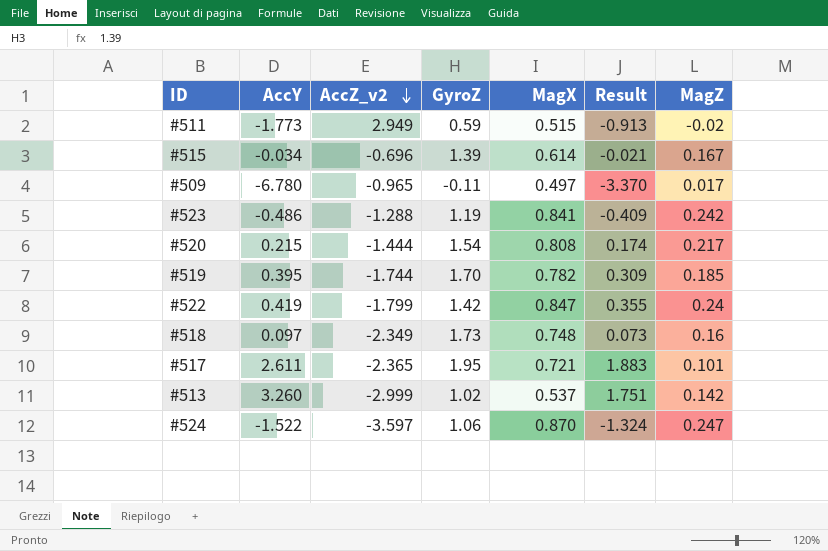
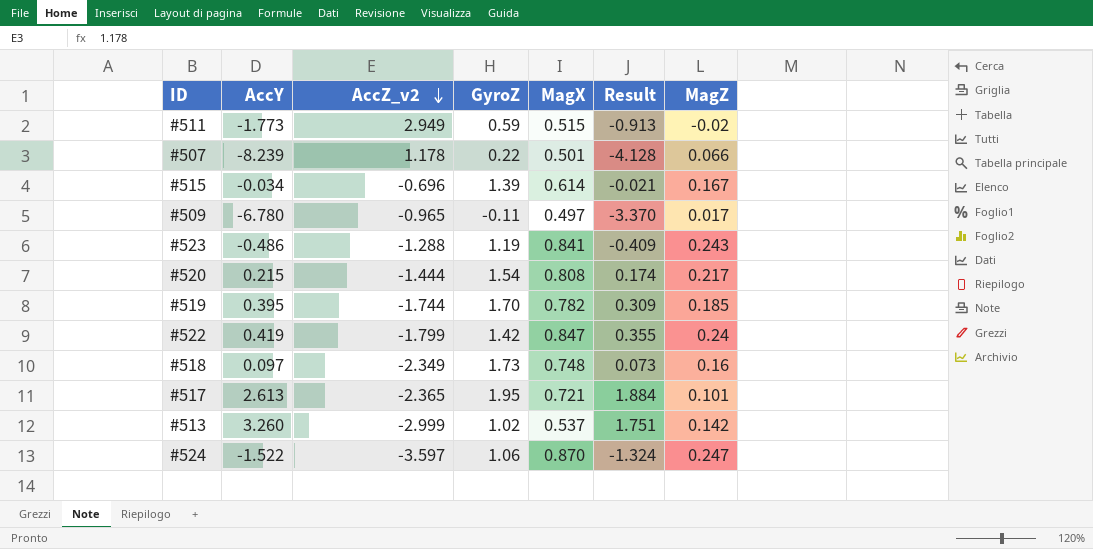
row #507: none -> -8.239 | 1.178 | 0.22 | 0.501 | -4.128 | 0.066
#523 | MagZ: 0.242 -> 0.243
#517 | AccY: 2.611 -> 2.613
#517 | Result: 1.883 -> 1.884

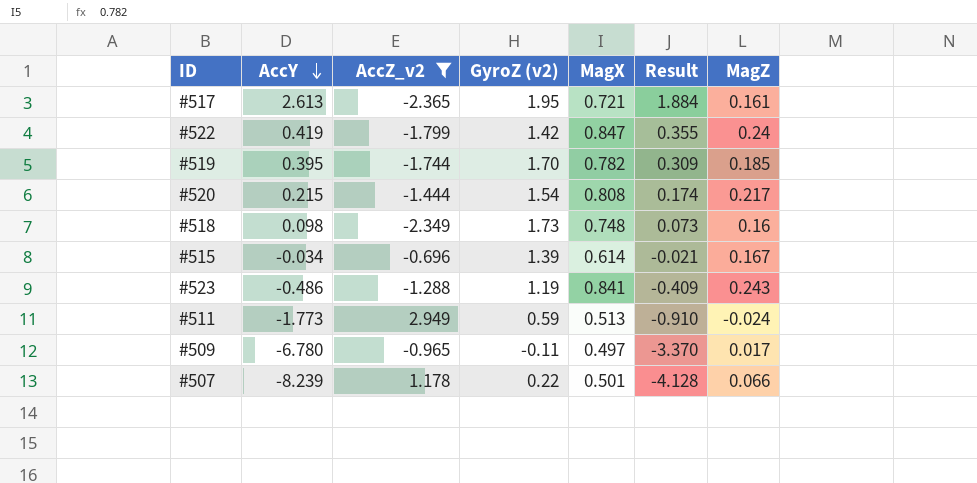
filter: none -> AccZ_v2 >= -2.365
row order: AccZ_v2 descending -> AccY descending
column name: GyroZ -> GyroZ (v2)
#517 | MagZ: 0.101 -> 0.161
#518 | AccY: 0.097 -> 0.098
#511 | MagX: 0.515 -> 0.513
#511 | Result: -0.913 -> -0.910
#511 | MagZ: -0.02 -> -0.024

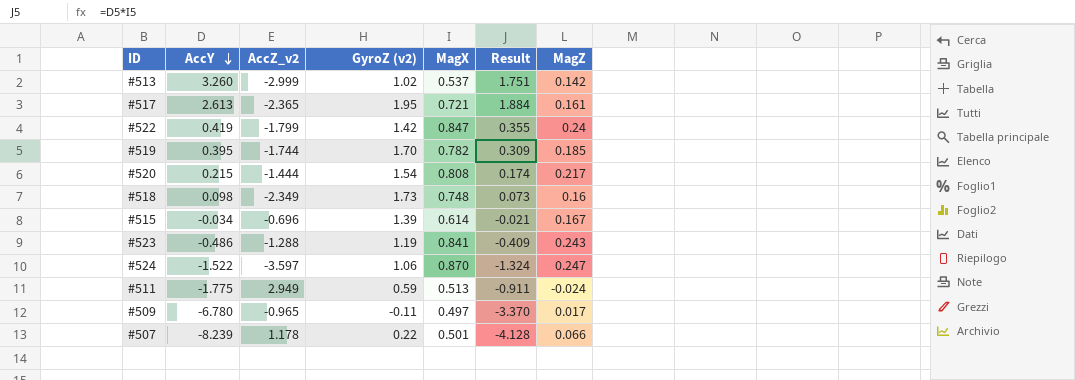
filter: AccZ_v2 >= -2.365 -> none
#511 | AccY: -1.773 -> -1.775
#511 | Result: -0.910 -> -0.911

